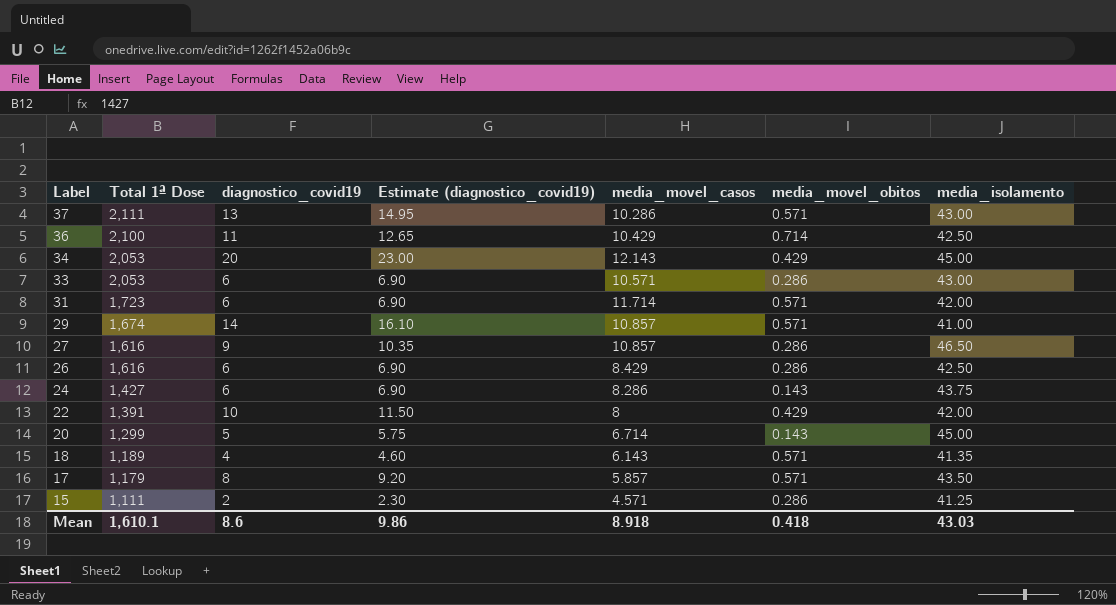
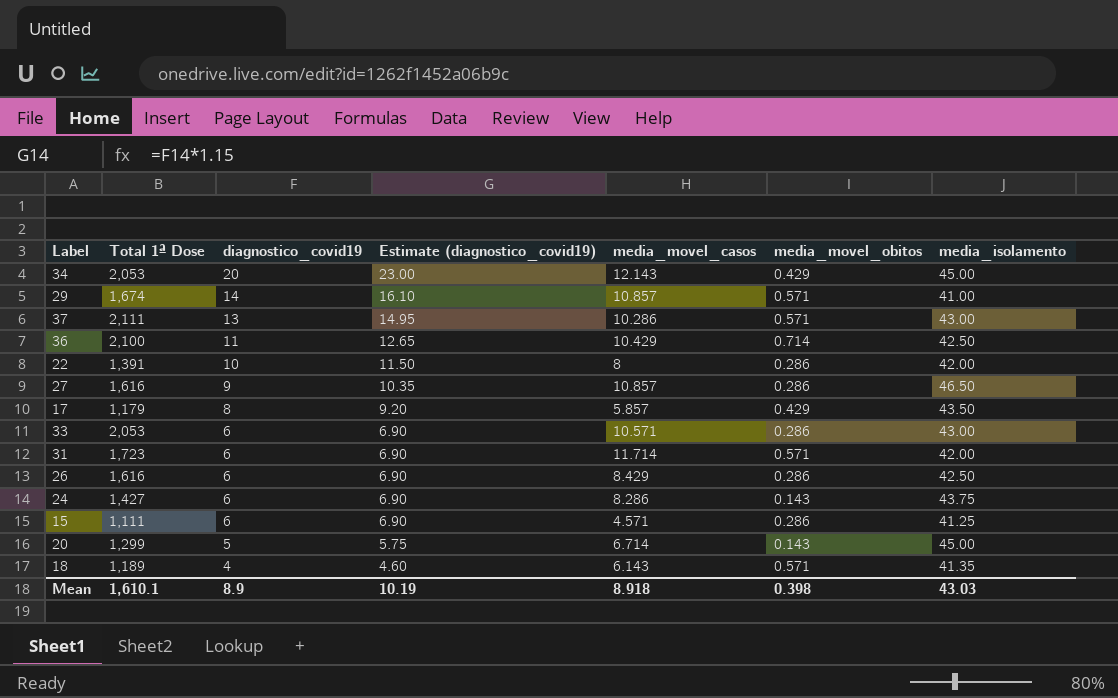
row order: Label descending -> diagnostico_covid19 descending
22 | media_movel_obitos: 0.429 -> 0.286
17 | media_movel_obitos: 0.571 -> 0.429
15 | diagnostico_covid19: 2 -> 6
15 | Estimate (diagnostico_covid19): 2.30 -> 6.90
Mean | diagnostico_covid19: 8.6 -> 8.9
Mean | Estimate (diagnostico_covid19): 9.86 -> 10.19
Mean | media_movel_obitos: 0.418 -> 0.398

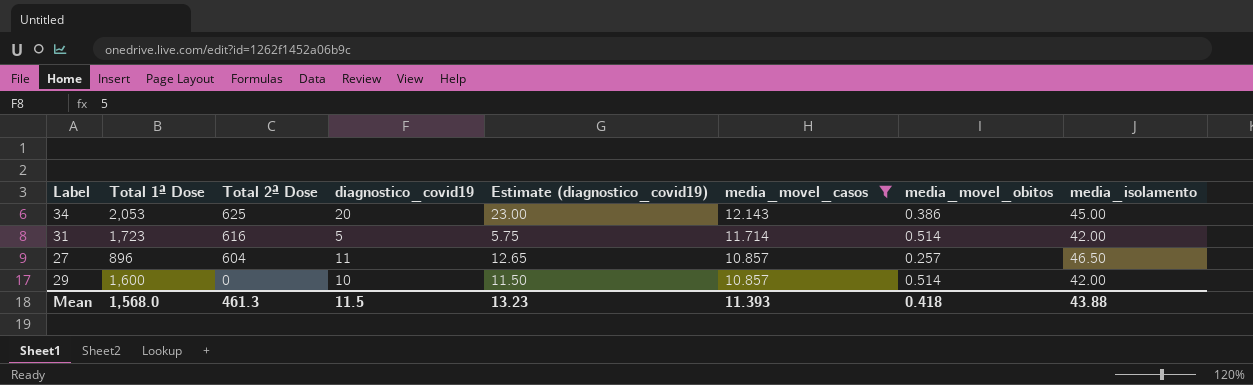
filter: none -> media_movel_casos >= 10.857
row order: diagnostico_covid19 descending -> Total 2ª Dose descending
column Total 2ª Dose | position: none -> 3
34 | media_movel_obitos: 0.429 -> 0.386
31 | diagnostico_covid19: 6 -> 5
31 | Estimate (diagnostico_covid19): 6.90 -> 5.75
31 | media_movel_obitos: 0.571 -> 0.514
27 | Total 1ª Dose: 1,616 -> 896
27 | diagnostico_covid19: 9 -> 11
27 | Estimate (diagnostico_covid19): 10.35 -> 12.65
27 | media_movel_obitos: 0.286 -> 0.257
29 | Total 1ª Dose: 1,674 -> 1,600
29 | diagnostico_covid19: 14 -> 10
29 | Estimate (diagnostico_covid19): 16.10 -> 11.50
29 | media_movel_obitos: 0.571 -> 0.514
29 | media_isolamento: 41.00 -> 42.00
Mean | Total 1ª Dose: 1,610.1 -> 1,568.0
Mean | diagnostico_covid19: 8.9 -> 11.5
Mean | Estimate (diagnostico_covid19): 10.19 -> 13.23
Mean | media_movel_casos: 8.918 -> 11.393
Mean | media_movel_obitos: 0.398 -> 0.418
Mean | media_isolamento: 43.03 -> 43.88

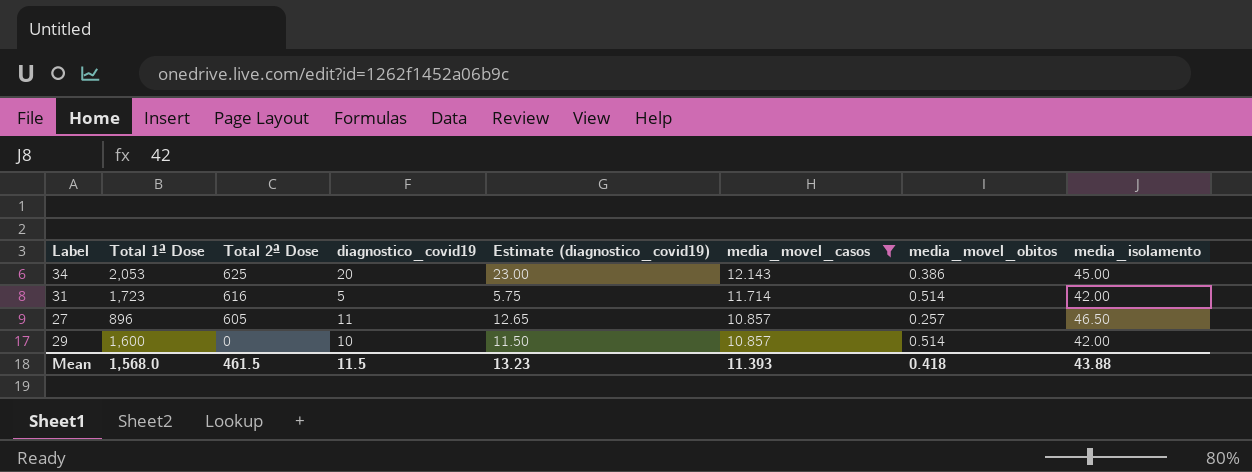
27 | Total 2ª Dose: 604 -> 605
Mean | Total 2ª Dose: 461.3 -> 461.5

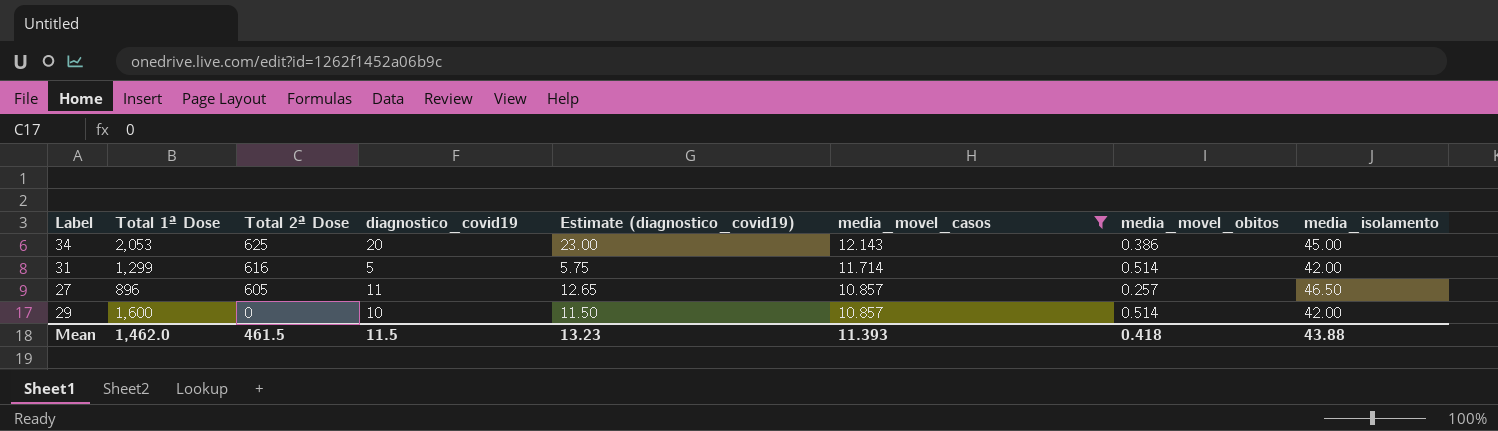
31 | Total 1ª Dose: 1,723 -> 1,299
Mean | Total 1ª Dose: 1,568.0 -> 1,462.0

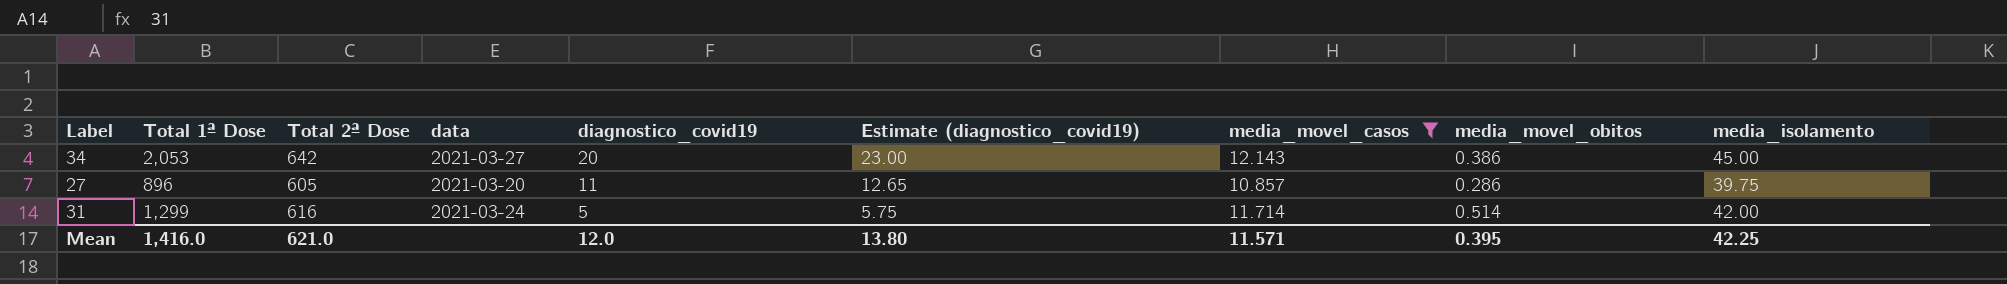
row order: Total 2ª Dose descending -> diagnostico_covid19 descending
column data | position: none -> 4
row 29: 1,600 | 0 | 10 | 11.50 | 10.857 | 0.514 | 42.00 -> none
34 | Total 2ª Dose: 625 -> 642
27 | media_movel_obitos: 0.257 -> 0.286
27 | media_isolamento: 46.50 -> 39.75
Mean | Total 1ª Dose: 1,462.0 -> 1,416.0
Mean | Total 2ª Dose: 461.5 -> 621.0
Mean | diagnostico_covid19: 11.5 -> 12.0
Mean | Estimate (diagnostico_covid19): 13.23 -> 13.80
Mean | media_movel_casos: 11.393 -> 11.571
Mean | media_movel_obitos: 0.418 -> 0.395
Mean | media_isolamento: 43.88 -> 42.25

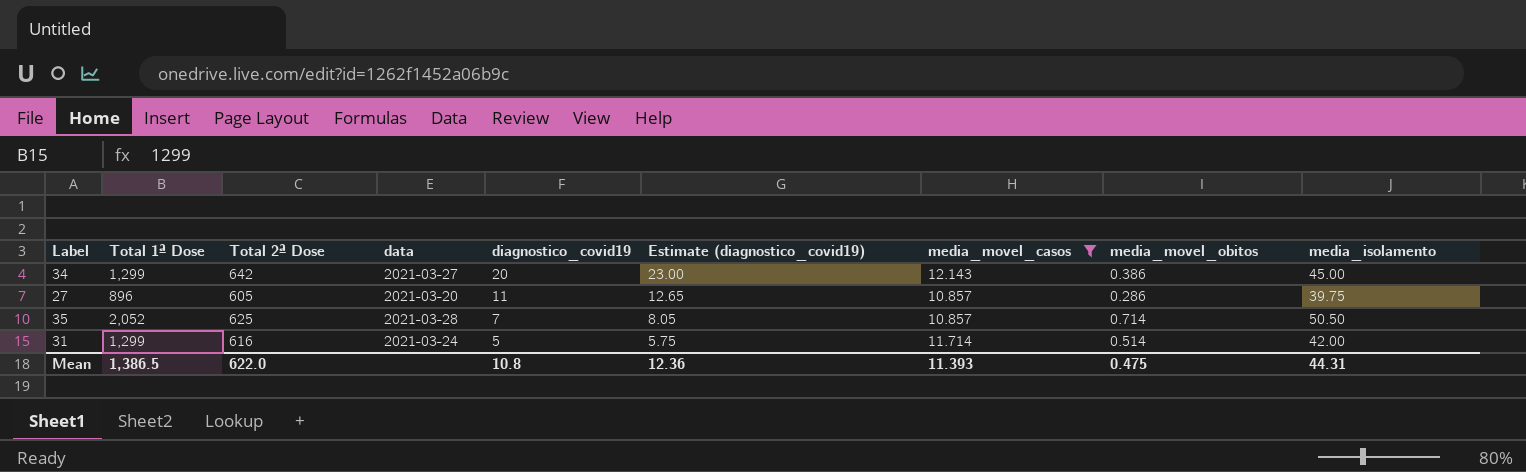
34 | Total 1ª Dose: 2,053 -> 1,299
row 35: none -> 2,052 | 625 | 2021-03-28 | 7 | 8.05 | 10.857 | 0.714 | 50.50
Mean | Total 1ª Dose: 1,416.0 -> 1,386.5
Mean | Total 2ª Dose: 621.0 -> 622.0
Mean | diagnostico_covid19: 12.0 -> 10.8
Mean | Estimate (diagnostico_covid19): 13.80 -> 12.36
Mean | media_movel_casos: 11.571 -> 11.393
Mean | media_movel_obitos: 0.395 -> 0.475
Mean | media_isolamento: 42.25 -> 44.31

